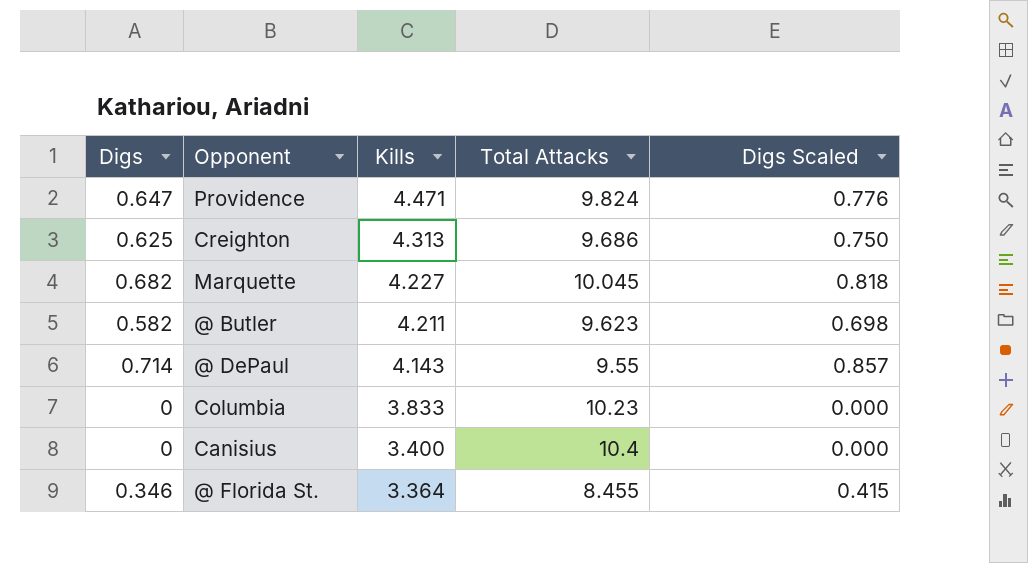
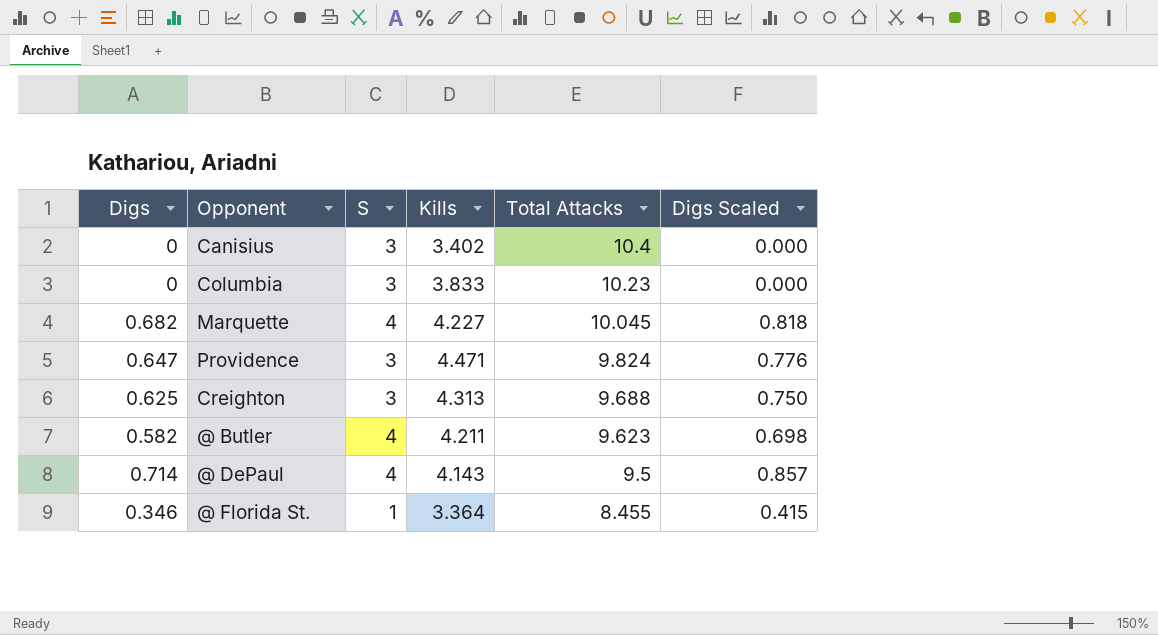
row order: Kills descending -> Total Attacks descending
column S | position: none -> 3
Canisius | Kills: 3.400 -> 3.402
Creighton | Total Attacks: 9.686 -> 9.688
@ DePaul | Total Attacks: 9.55 -> 9.5

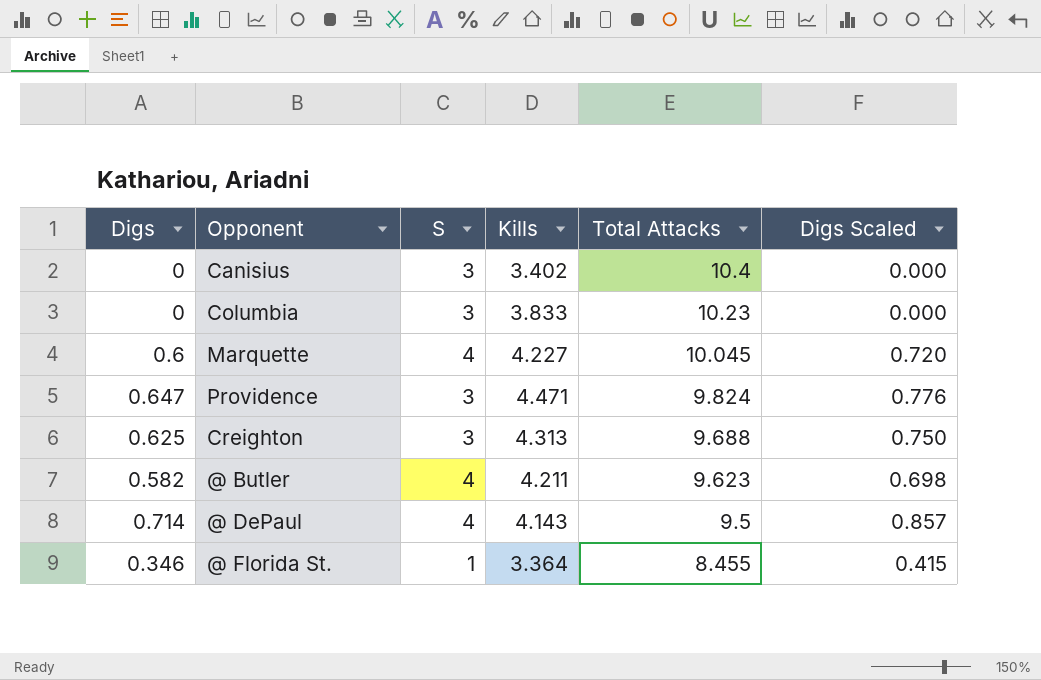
Marquette | Digs: 0.682 -> 0.6
Marquette | Digs Scaled: 0.818 -> 0.720

